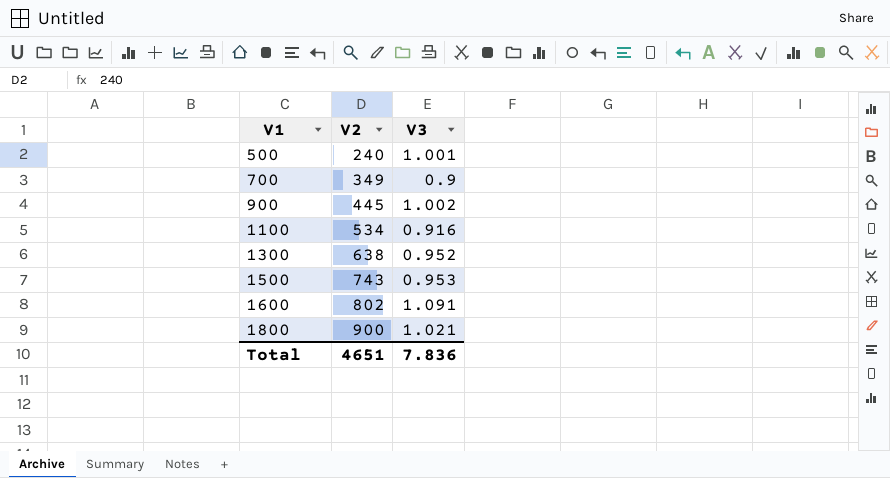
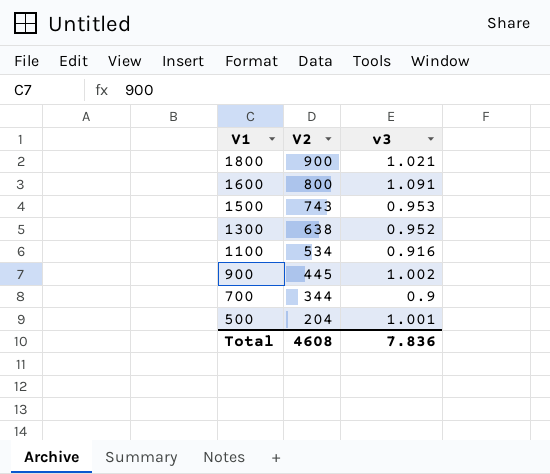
row order: V1 ascending -> V1 descending
column name: V3 -> v3
1600 | V2: 802 -> 800
700 | V2: 349 -> 344
500 | V2: 240 -> 204
Total | V2: 4651 -> 4608

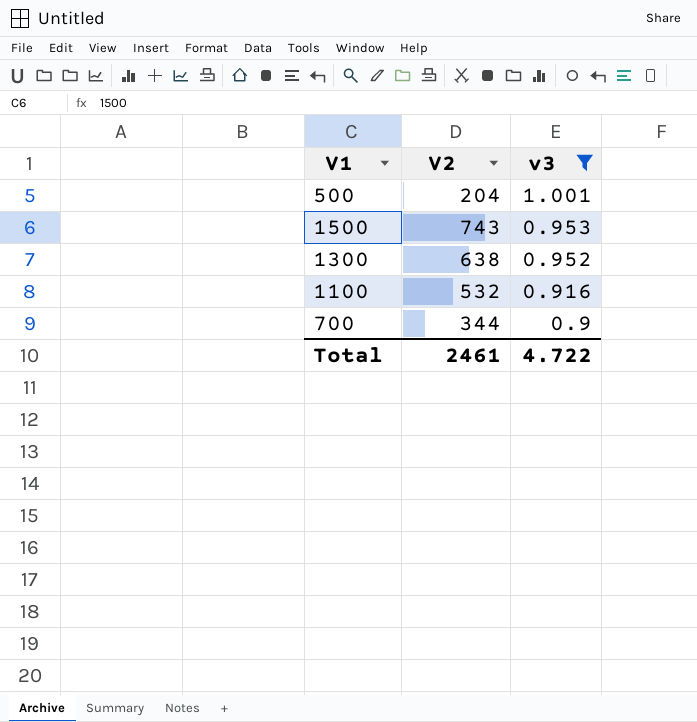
filter: none -> v3 <= 1.001
row order: V1 descending -> v3 descending
1100 | V2: 534 -> 532
Total | V2: 4608 -> 2461
Total | v3: 7.836 -> 4.722

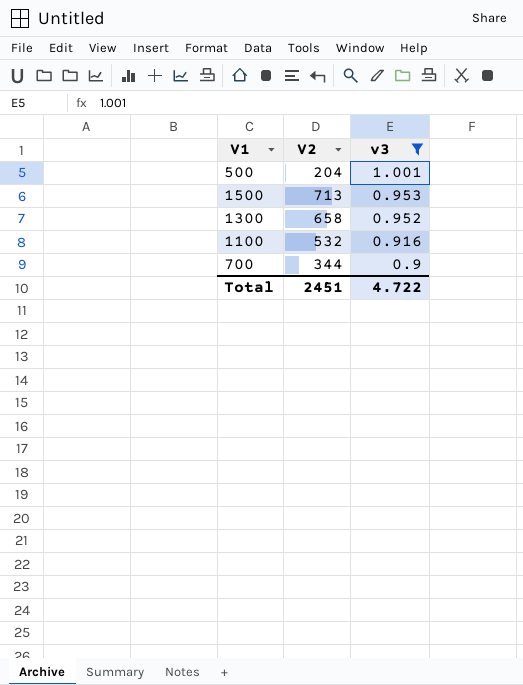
1500 | V2: 743 -> 713
1300 | V2: 638 -> 658
Total | V2: 2461 -> 2451

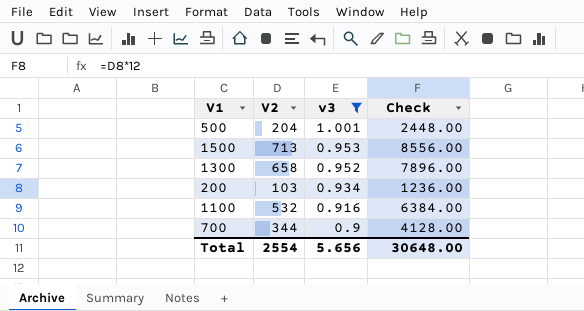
column Check | formula: none -> [V2] * 12
row 200: none -> 103 | 0.934 | 1236.00
Total | V2: 2451 -> 2554
Total | v3: 4.722 -> 5.656

